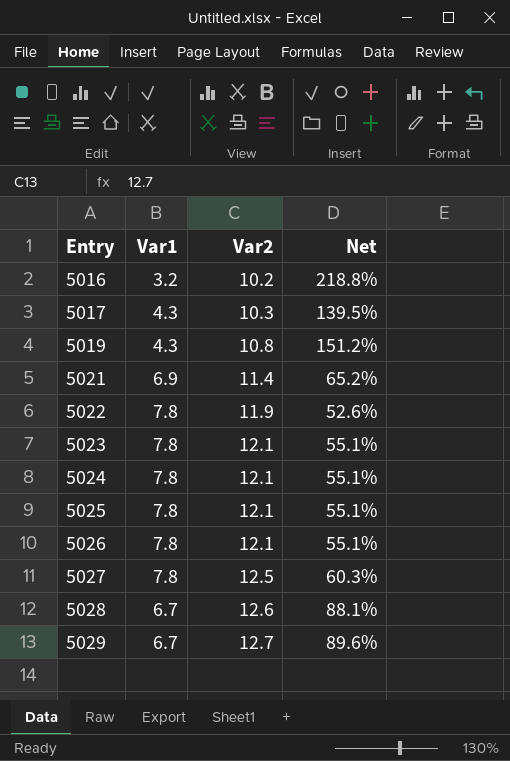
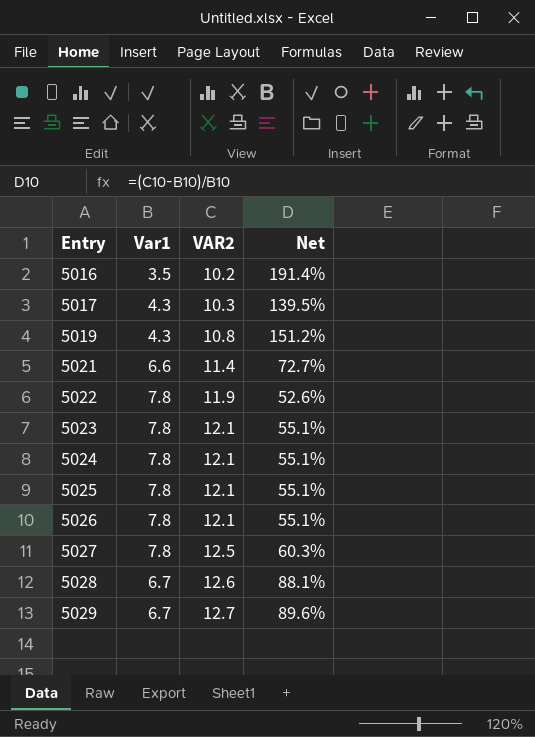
column name: Var2 -> VAR2
5016 | Var1: 3.2 -> 3.5
5016 | Net: 218.8% -> 191.4%
5021 | Var1: 6.9 -> 6.6
5021 | Net: 65.2% -> 72.7%

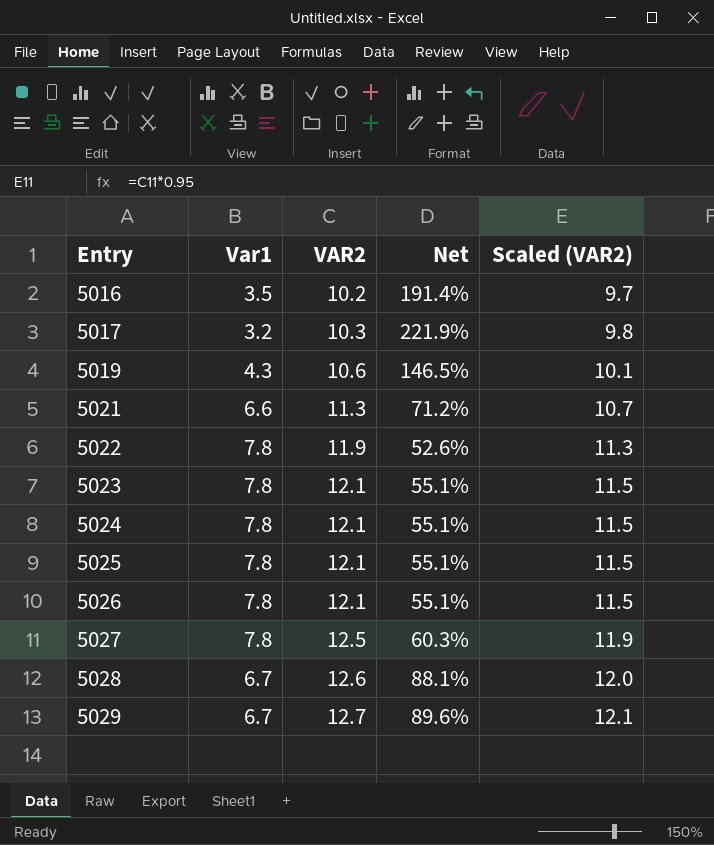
column Scaled (VAR2) | formula: none -> [VAR2] * 0.95
5017 | Var1: 4.3 -> 3.2
5017 | Net: 139.5% -> 221.9%
5019 | VAR2: 10.8 -> 10.6
5019 | Net: 151.2% -> 146.5%
5021 | VAR2: 11.4 -> 11.3
5021 | Net: 72.7% -> 71.2%

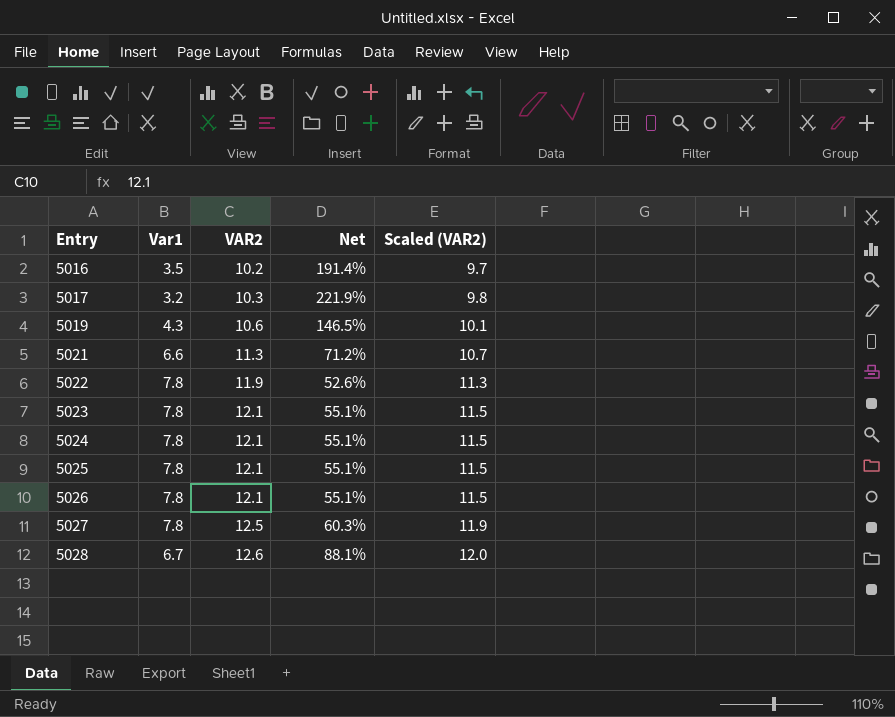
row 5029: 6.7 | 12.7 | 89.6% | 12.1 -> none

